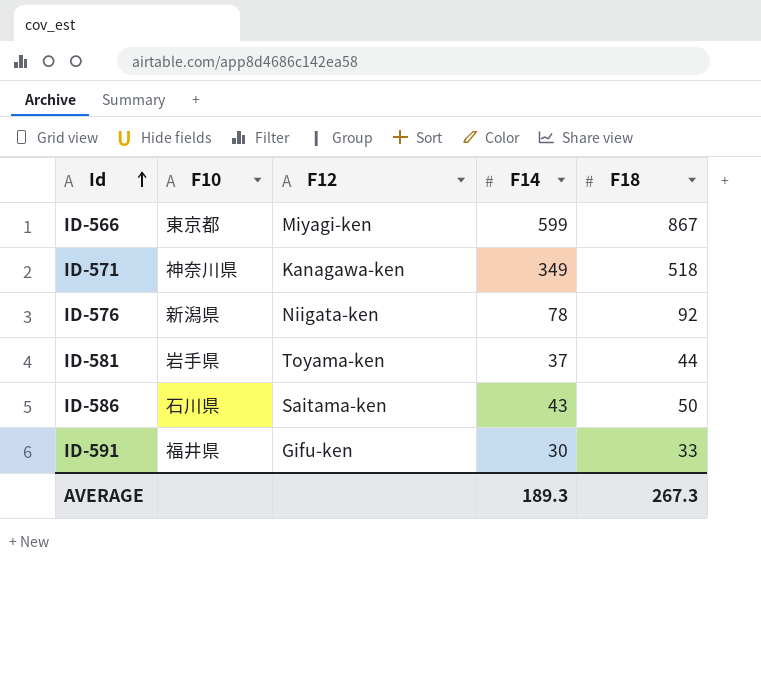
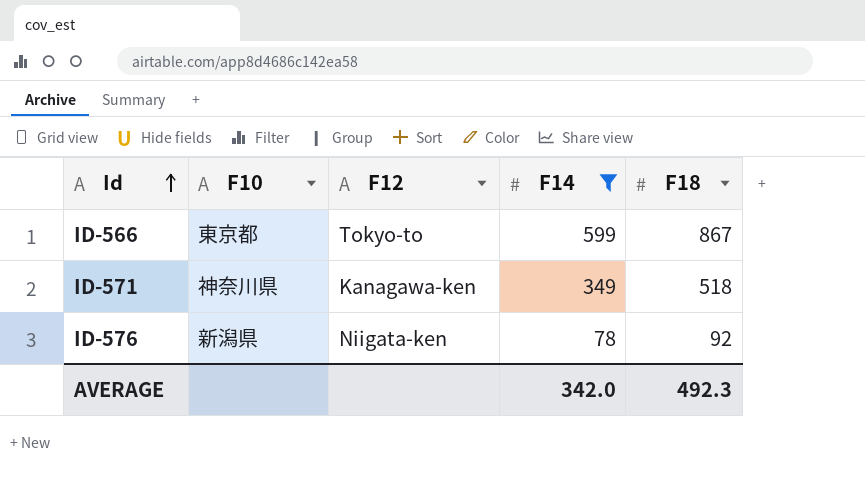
filter: none -> F14 >= 78
ID-566 | F12: Miyagi-ken -> Tokyo-to
AVERAGE | F14: 189.3 -> 342.0
AVERAGE | F18: 267.3 -> 492.3

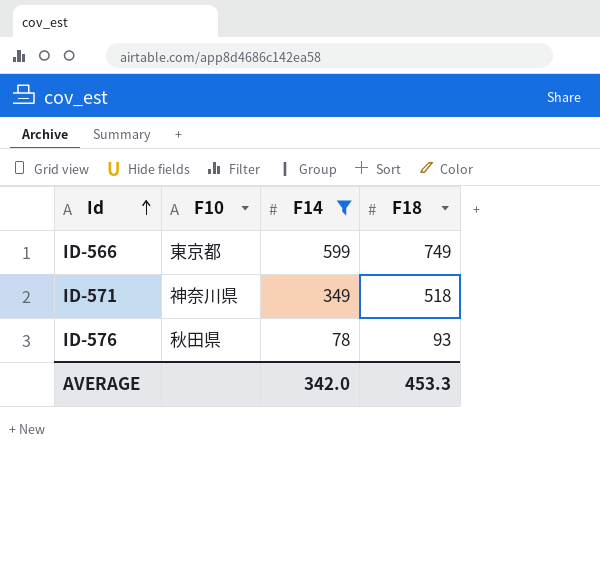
column F12 | position: 3 -> none
ID-566 | F18: 867 -> 749
ID-576 | F10: 新潟県 -> 秋田県
ID-576 | F18: 92 -> 93
AVERAGE | F18: 492.3 -> 453.3

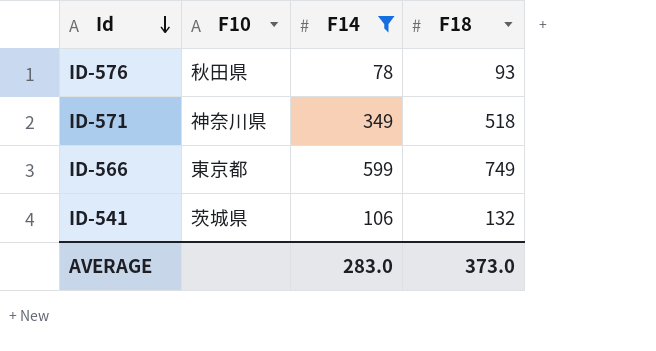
row order: Id ascending -> Id descending
row ID-541: none -> 茨城県 | 106 | 132
AVERAGE | F14: 342.0 -> 283.0
AVERAGE | F18: 453.3 -> 373.0

